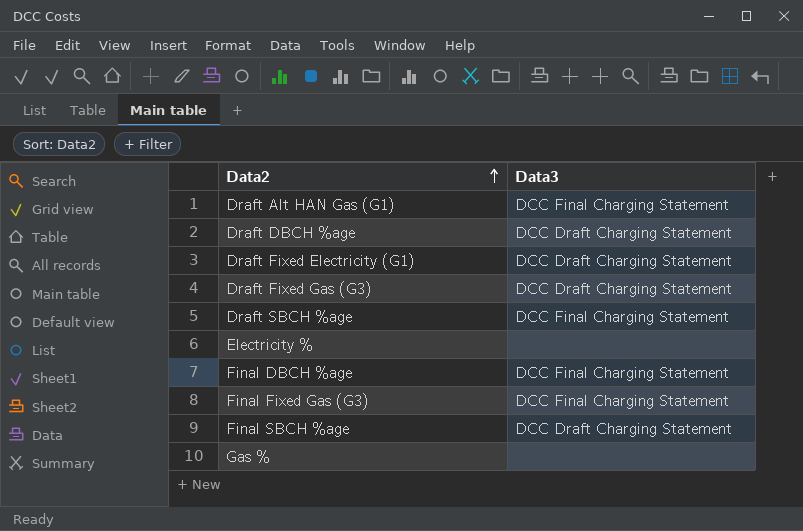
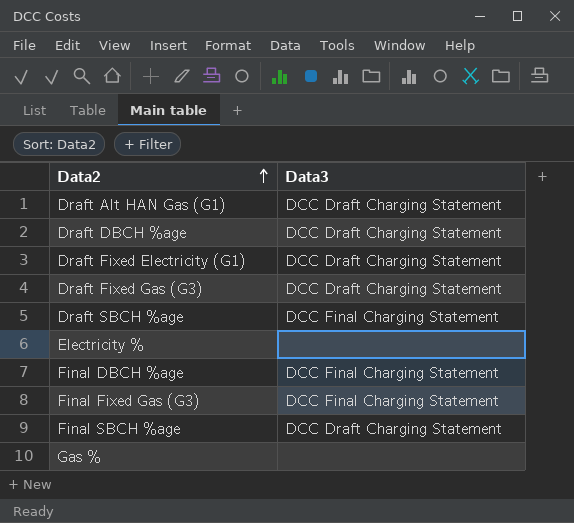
Draft Alt HAN Gas (G1) | Data3: DCC Final Charging Statement -> DCC Draft Charging Statement

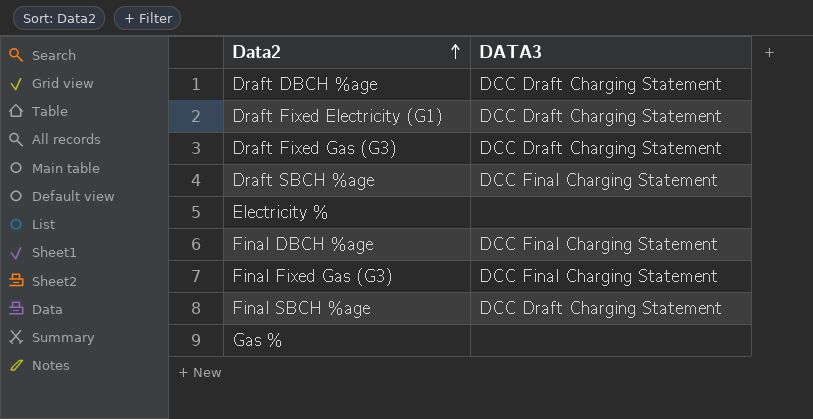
column name: Data3 -> DATA3
row Draft Alt HAN Gas (G1): DCC Draft Charging Statement -> none

